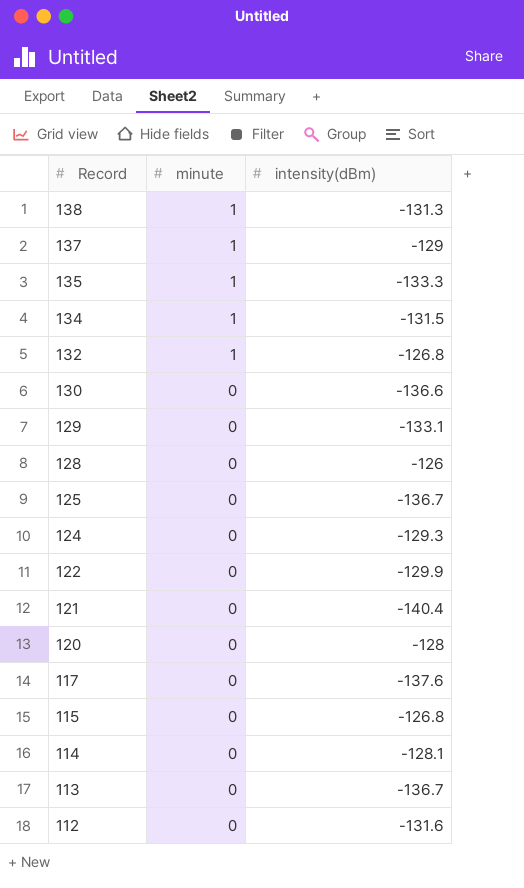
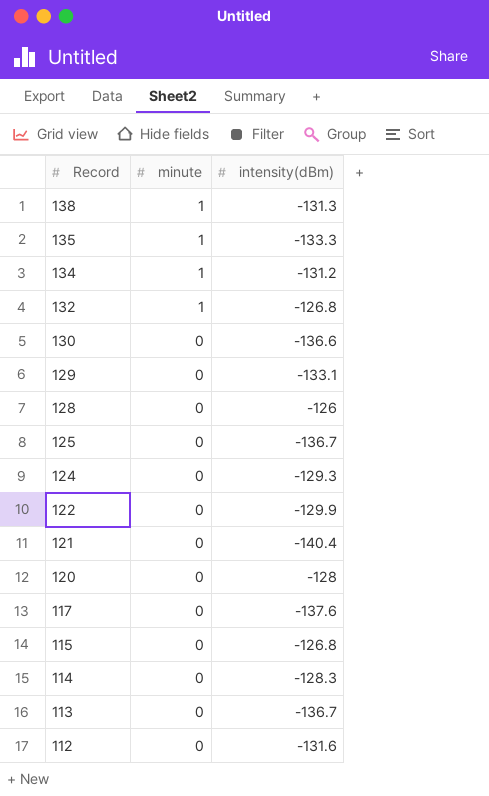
row 137: 1 | -129 -> none
134 | intensity(dBm): -131.5 -> -131.2
114 | intensity(dBm): -128.1 -> -128.3

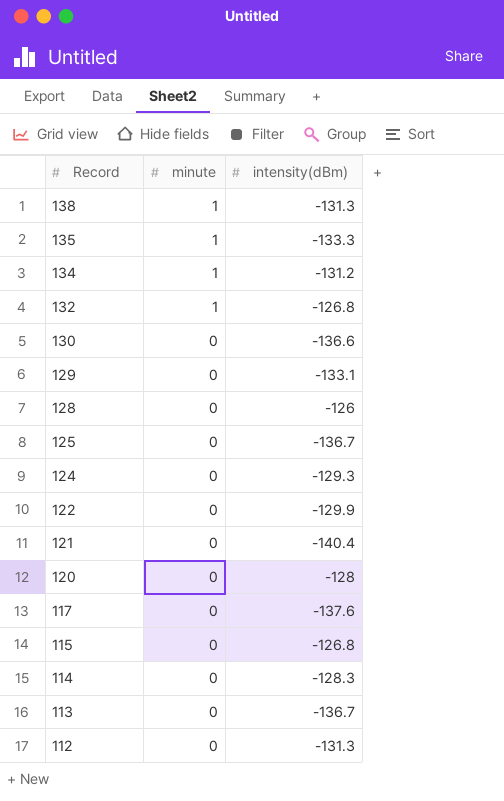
112 | intensity(dBm): -131.6 -> -131.3

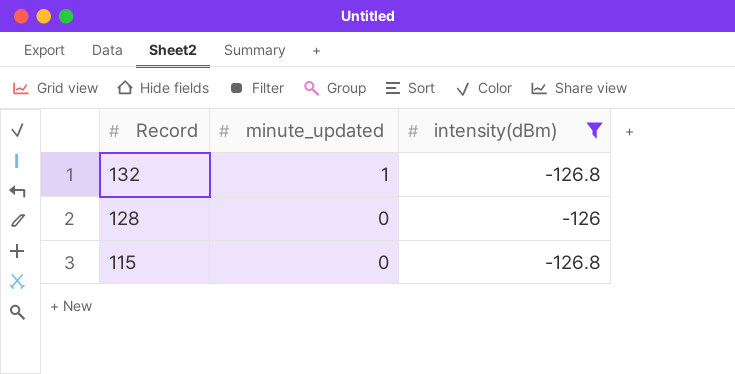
filter: none -> intensity(dBm) >= -126.8
column name: minute -> minute_updated

